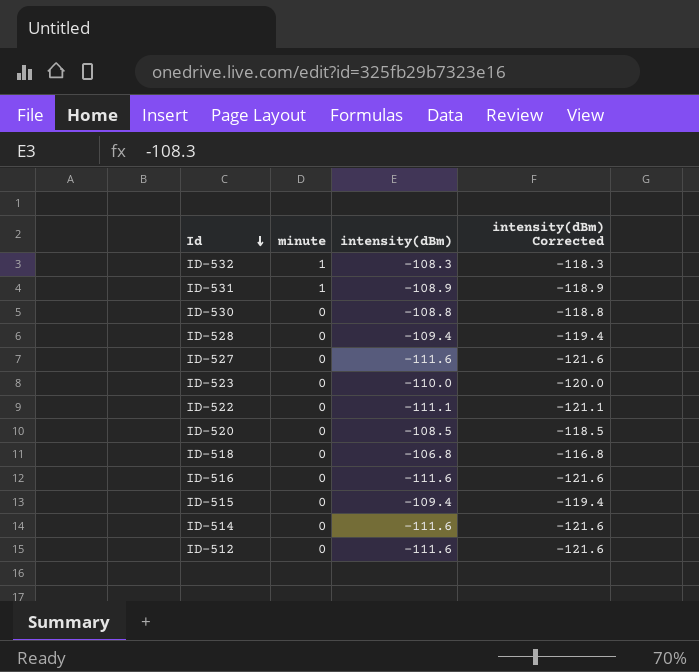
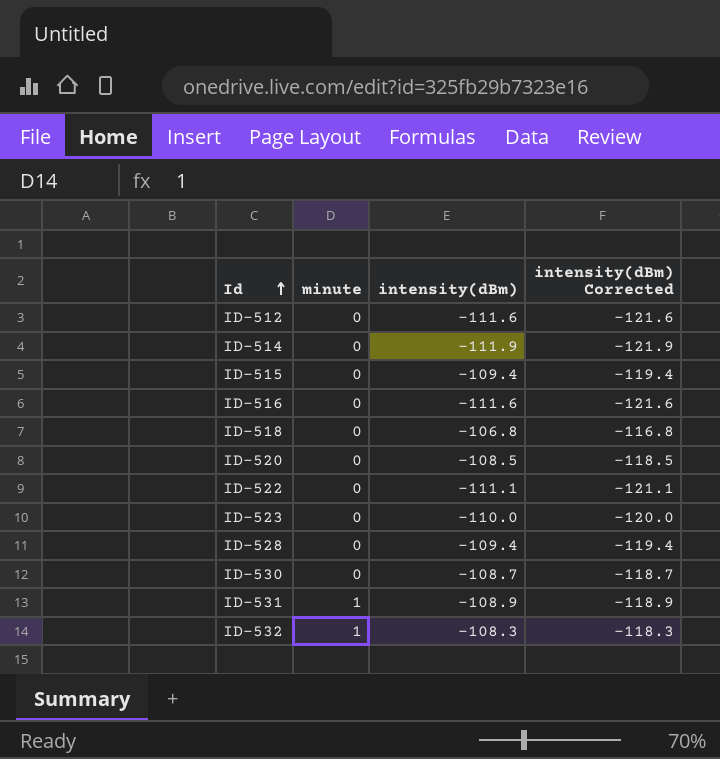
row order: Id descending -> Id ascending
row ID-527: 0 | -111.6 | -121.6 -> none
ID-514 | intensity(dBm): -111.6 -> -111.9
ID-514 | intensity(dBm) Corrected: -121.6 -> -121.9
ID-530 | intensity(dBm): -108.8 -> -108.7
ID-530 | intensity(dBm) Corrected: -118.8 -> -118.7

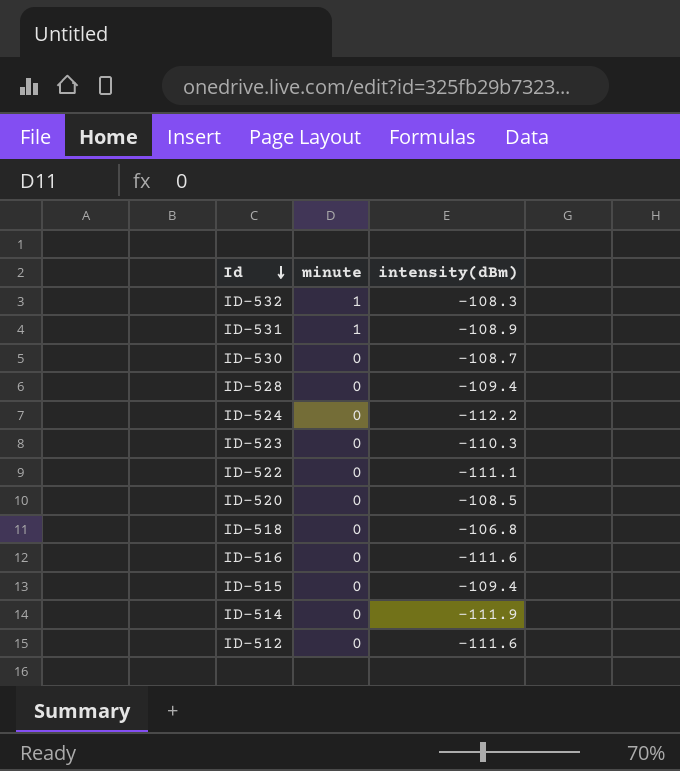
row order: Id ascending -> Id descending
column intensity(dBm) Corrected | formula: [intensity(dBm)] - 10 -> none
row ID-524: none -> 0 | -112.2
ID-523 | intensity(dBm): -110.0 -> -110.3

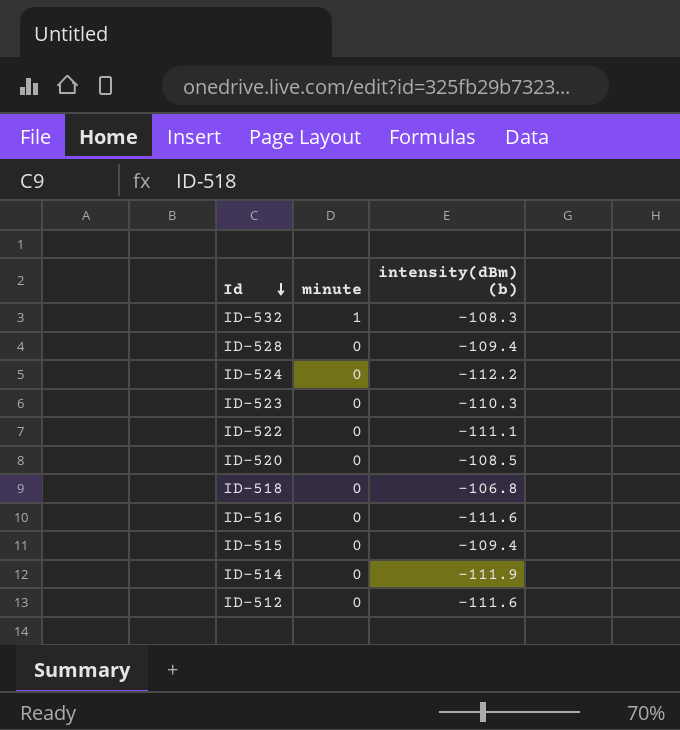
column name: intensity(dBm) -> intensity(dBm) (b)
row ID-531: 1 | -108.9 -> none
row ID-530: 0 | -108.7 -> none

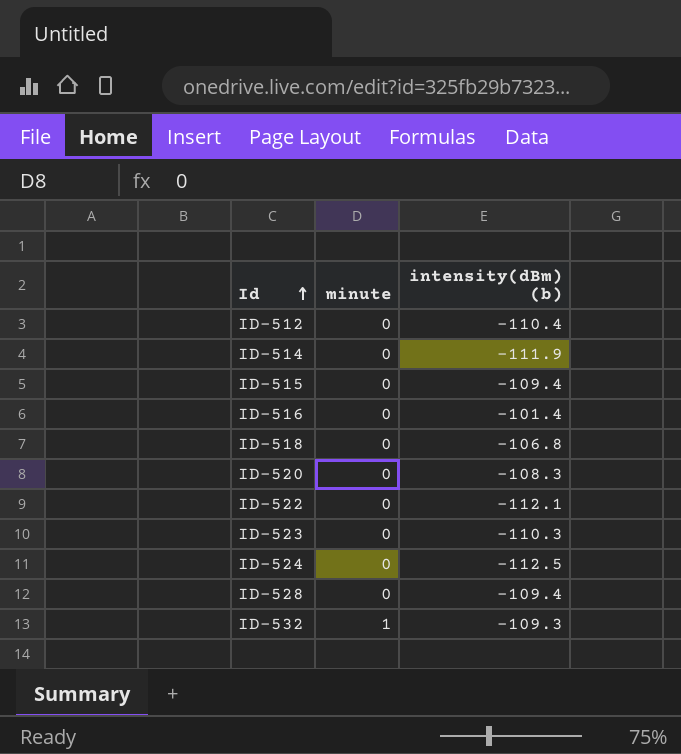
row order: Id descending -> Id ascending
ID-512 | intensity(dBm) (b): -111.6 -> -110.4
ID-516 | intensity(dBm) (b): -111.6 -> -101.4
ID-520 | intensity(dBm) (b): -108.5 -> -108.3
ID-522 | intensity(dBm) (b): -111.1 -> -112.1
ID-524 | intensity(dBm) (b): -112.2 -> -112.5
ID-532 | intensity(dBm) (b): -108.3 -> -109.3

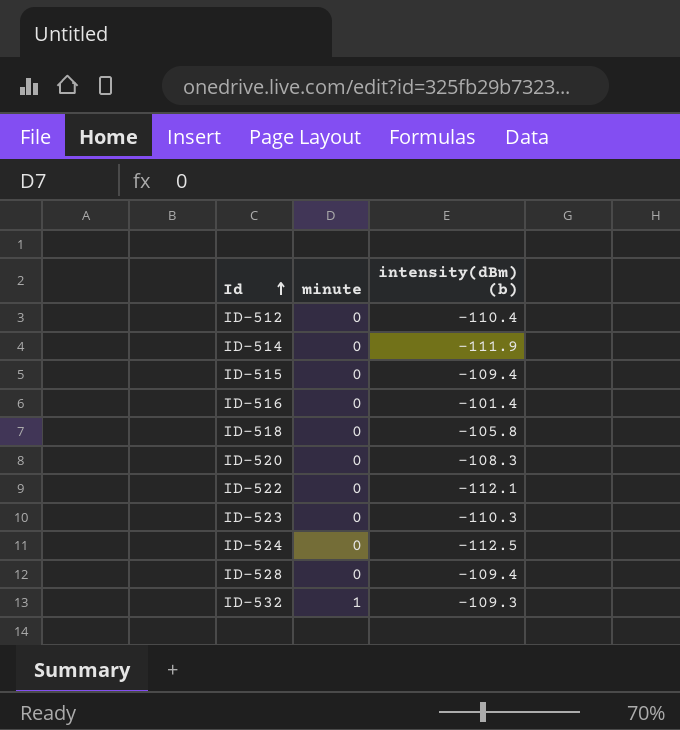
ID-518 | intensity(dBm) (b): -106.8 -> -105.8

